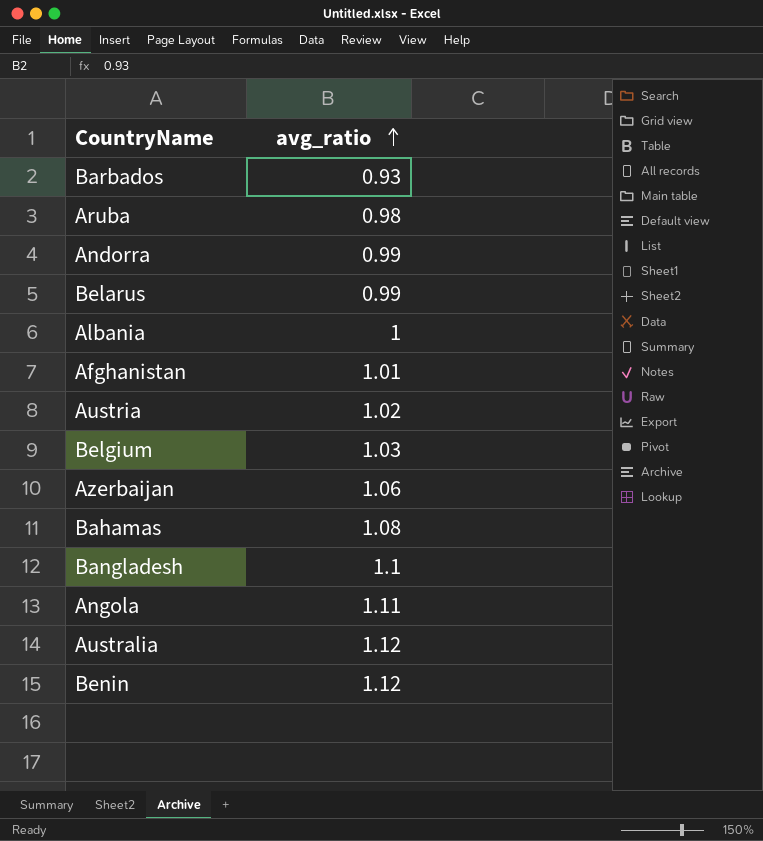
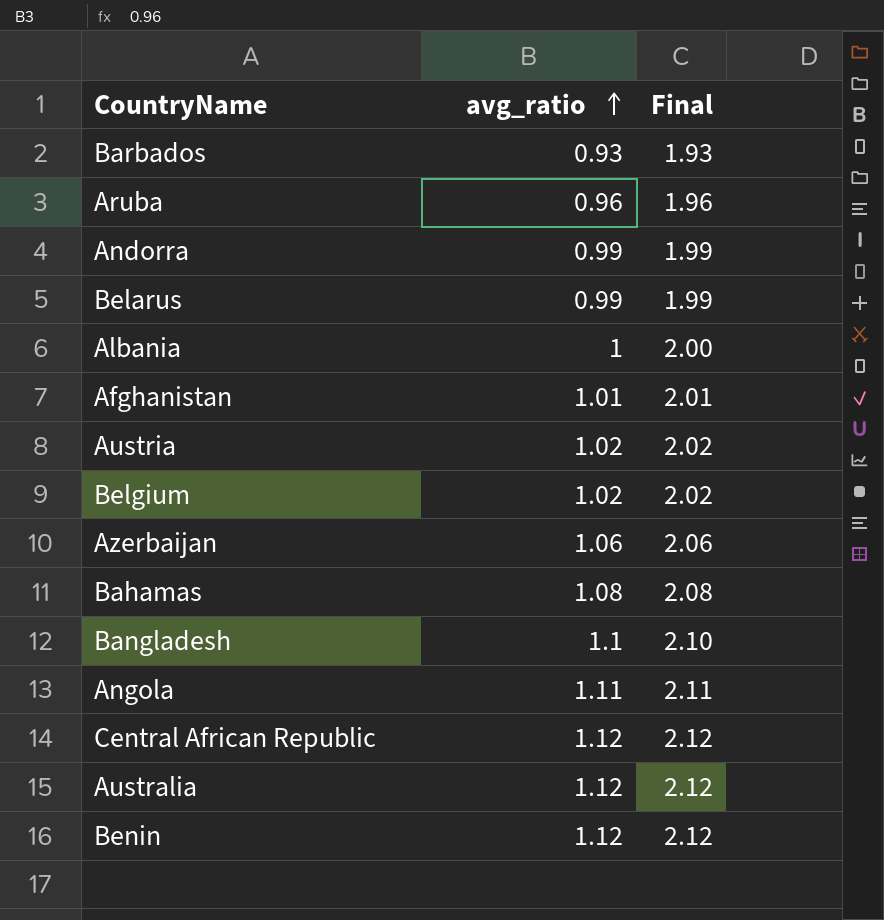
column Final | formula: none -> [avg_ratio] + 1
Aruba | avg_ratio: 0.98 -> 0.96
Belgium | avg_ratio: 1.03 -> 1.02
row Central African Republic: none -> 1.12 | 2.12

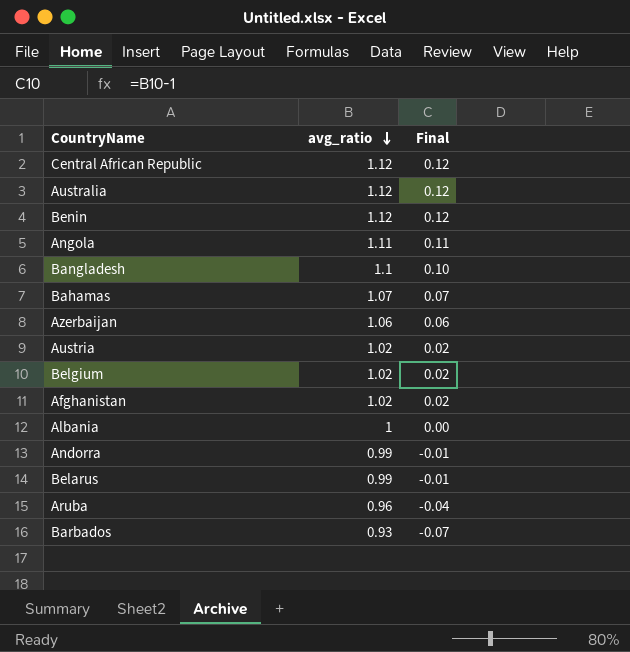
row order: avg_ratio ascending -> avg_ratio descending
column Final | formula: [avg_ratio] + 1 -> [avg_ratio] - 1
Bahamas | avg_ratio: 1.08 -> 1.07
Afghanistan | avg_ratio: 1.01 -> 1.02

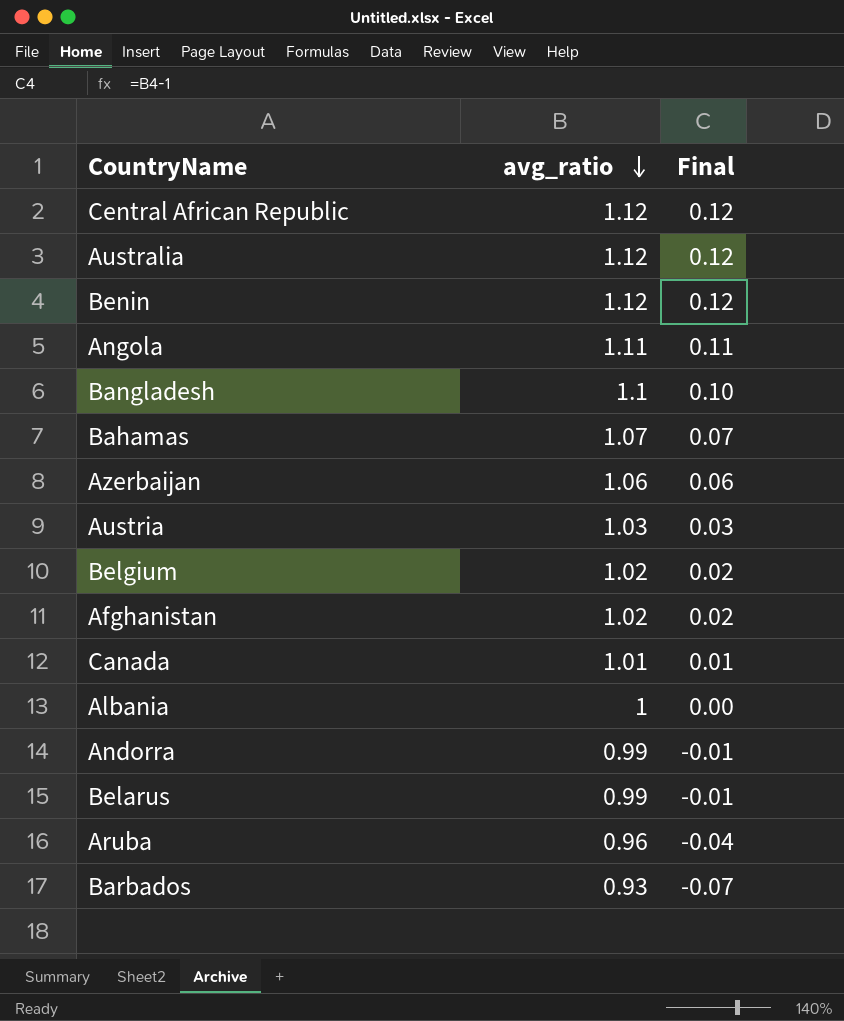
Austria | avg_ratio: 1.02 -> 1.03
Austria | Final: 0.02 -> 0.03
row Canada: none -> 1.01 | 0.01

